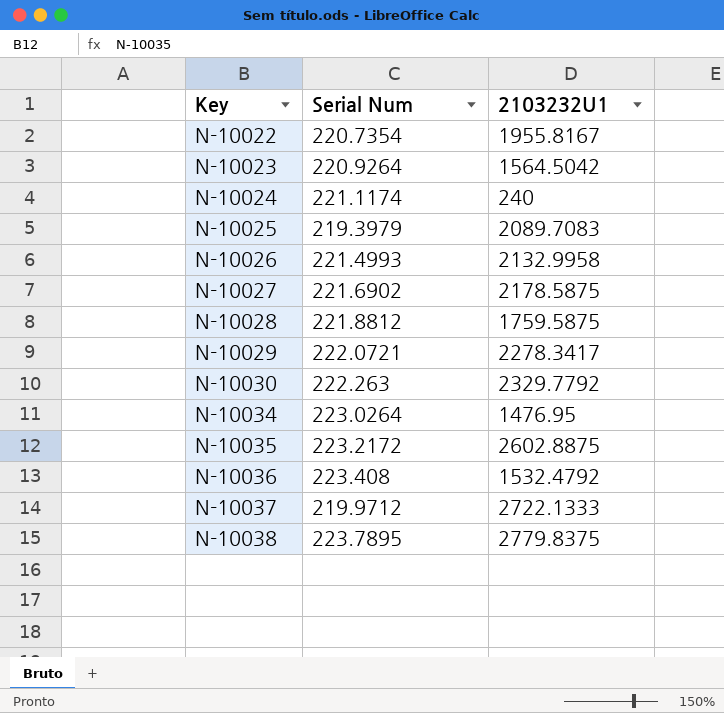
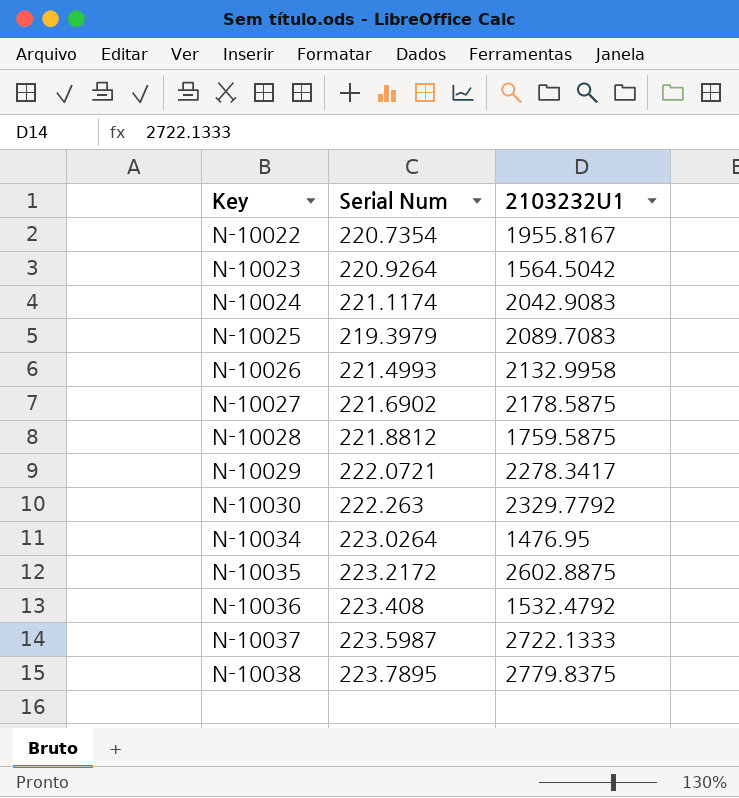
N-10024 | 2103232U1: 240 -> 2042.9083
N-10037 | Serial Num: 219.9712 -> 223.5987

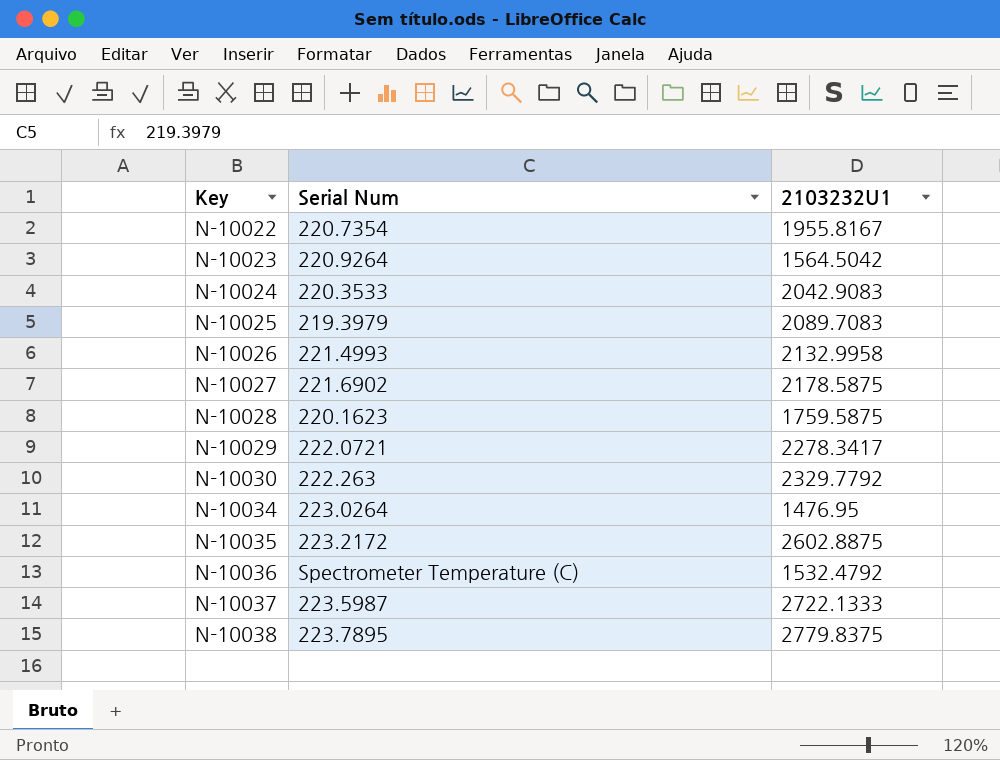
N-10024 | Serial Num: 221.1174 -> 220.3533
N-10028 | Serial Num: 221.8812 -> 220.1623
N-10036 | Serial Num: 223.408 -> Spectrometer Temperature (C)

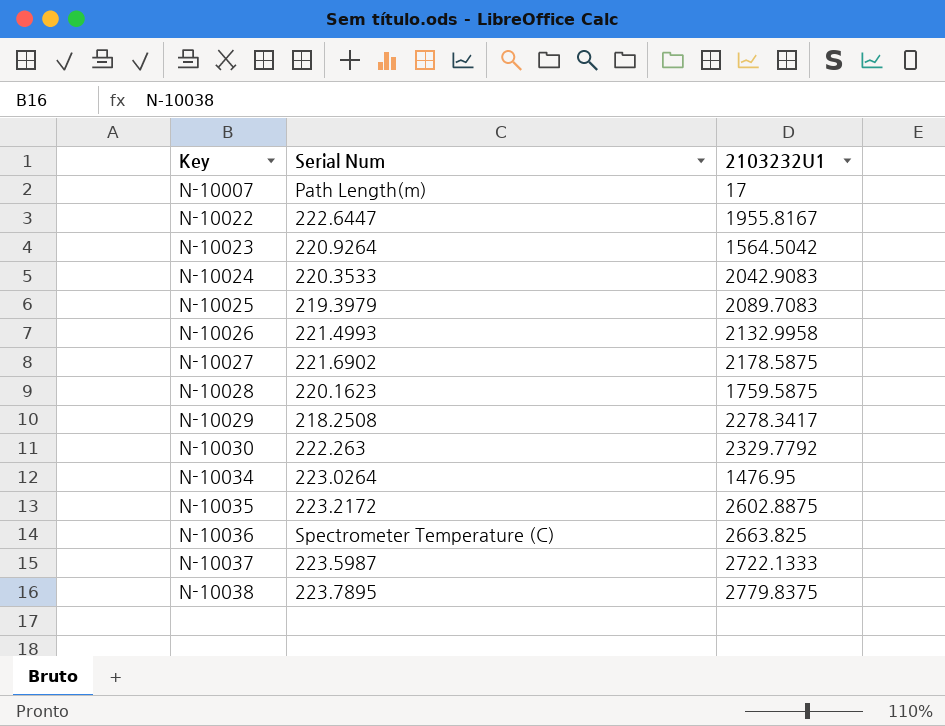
row N-10007: none -> Path Length(m) | 17
N-10022 | Serial Num: 220.7354 -> 222.6447
N-10029 | Serial Num: 222.0721 -> 218.2508
N-10036 | 2103232U1: 1532.4792 -> 2663.825

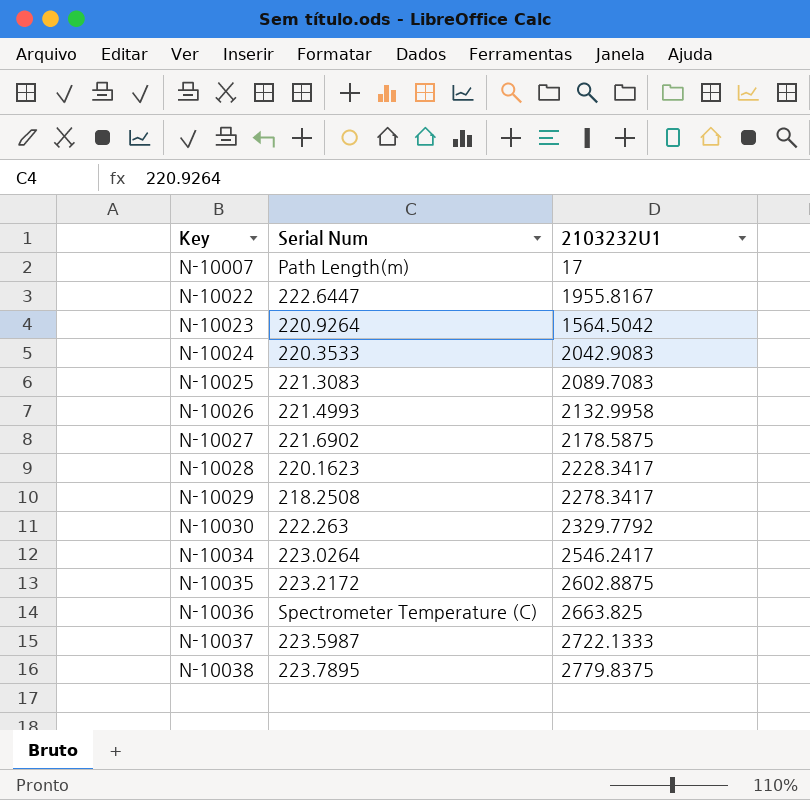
N-10025 | Serial Num: 219.3979 -> 221.3083
N-10028 | 2103232U1: 1759.5875 -> 2228.3417
N-10034 | 2103232U1: 1476.95 -> 2546.2417

